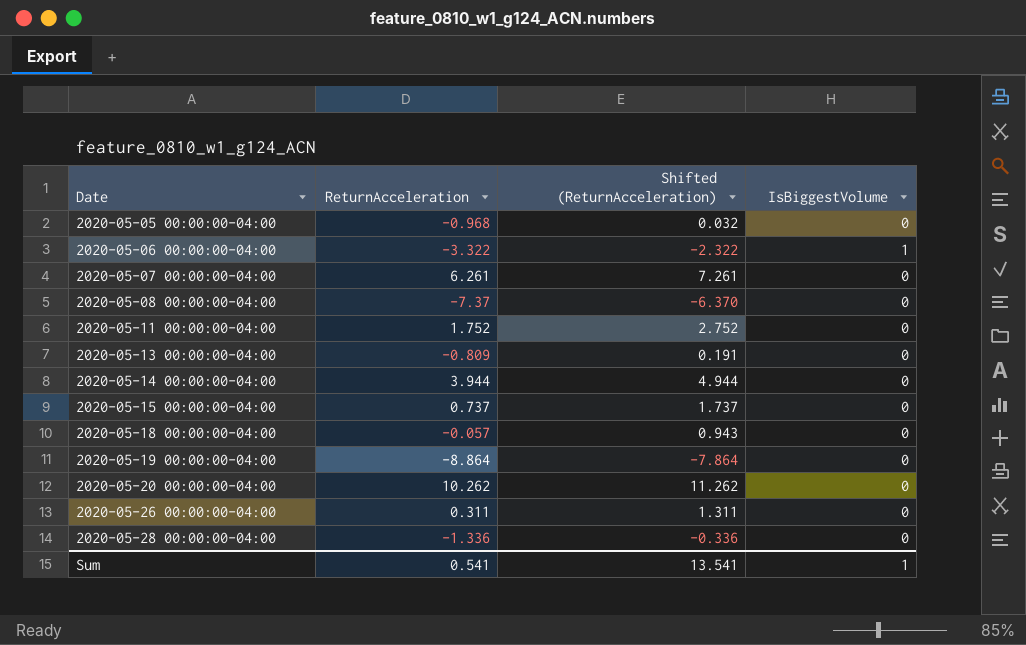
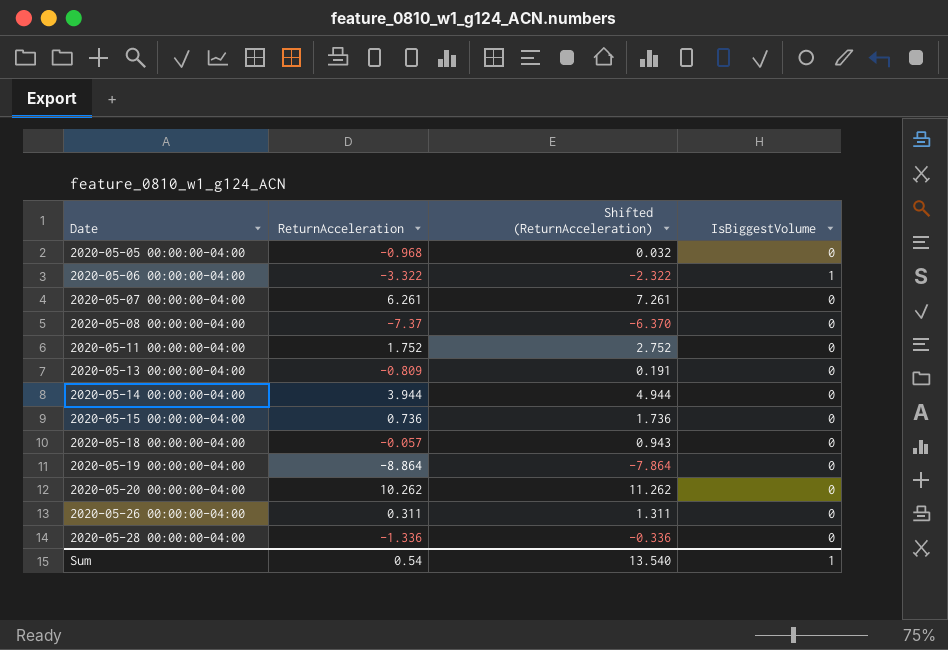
2020-05-15 00:00:00-04:00 | ReturnAcceleration: 0.737 -> 0.736
2020-05-15 00:00:00-04:00 | Shifted (ReturnAcceleration): 1.737 -> 1.736
Sum | ReturnAcceleration: 0.541 -> 0.54
Sum | Shifted (ReturnAcceleration): 13.541 -> 13.540

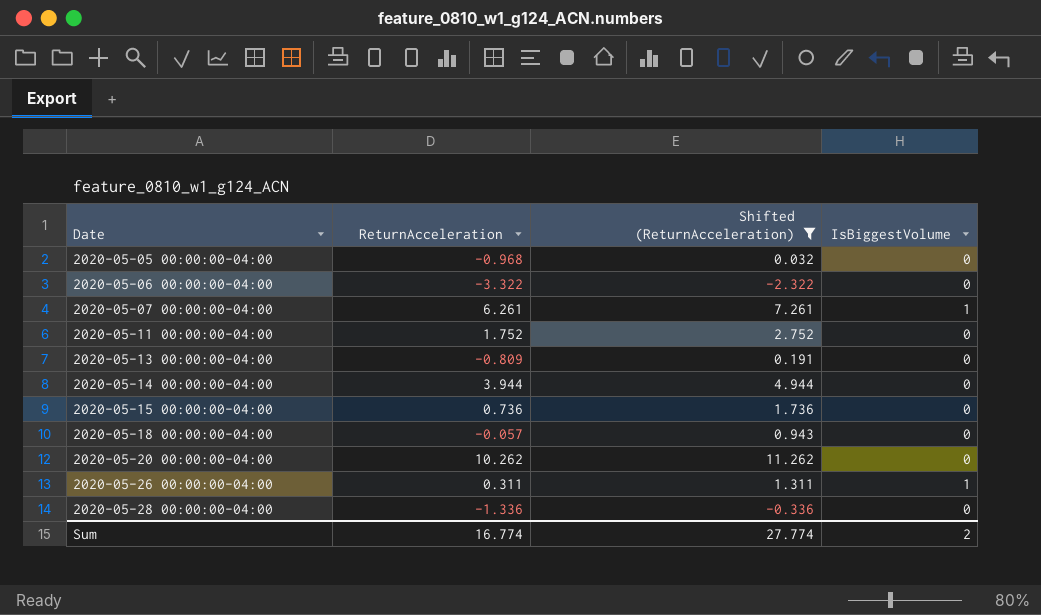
filter: none -> Shifted (ReturnAcceleration) >= -2.322
2020-05-06 00:00:00-04:00 | IsBiggestVolume: 1 -> 0
2020-05-07 00:00:00-04:00 | IsBiggestVolume: 0 -> 1
2020-05-26 00:00:00-04:00 | IsBiggestVolume: 0 -> 1
Sum | ReturnAcceleration: 0.54 -> 16.774
Sum | Shifted (ReturnAcceleration): 13.540 -> 27.774
Sum | IsBiggestVolume: 1 -> 2

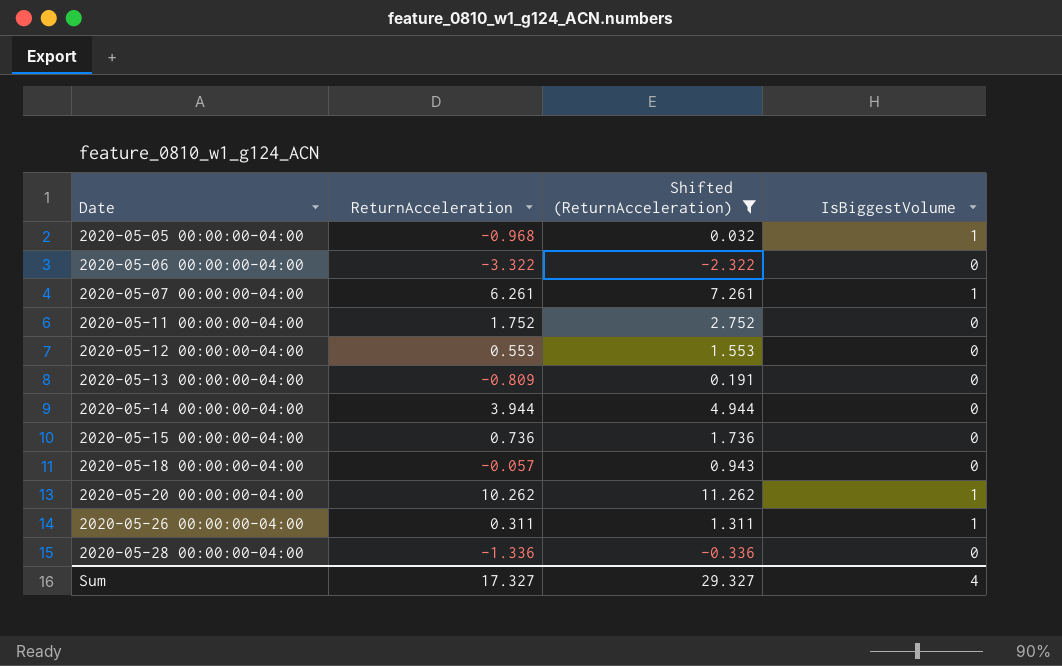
2020-05-05 00:00:00-04:00 | IsBiggestVolume: 0 -> 1
row 2020-05-12 00:00:00-04:00: none -> 0.553 | 1.553 | 0
2020-05-20 00:00:00-04:00 | IsBiggestVolume: 0 -> 1
Sum | ReturnAcceleration: 16.774 -> 17.327
Sum | Shifted (ReturnAcceleration): 27.774 -> 29.327
Sum | IsBiggestVolume: 2 -> 4

